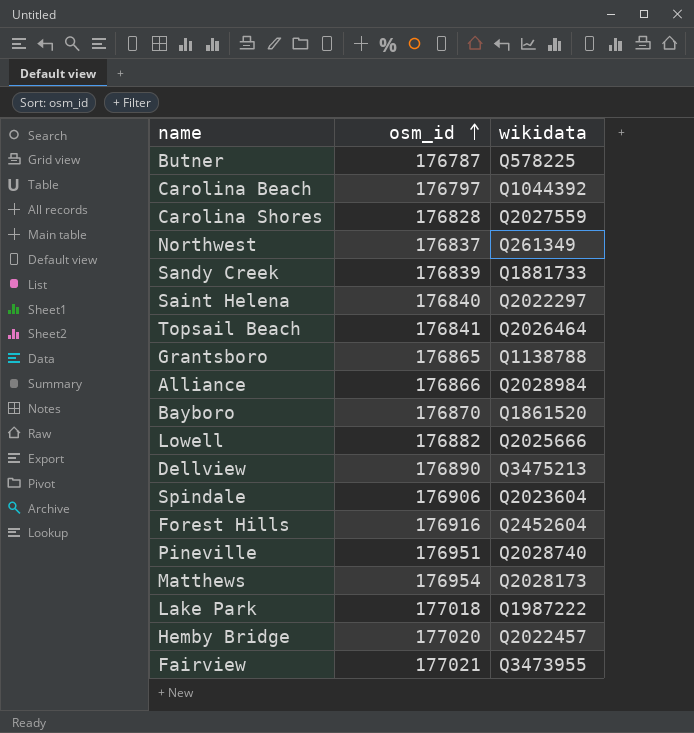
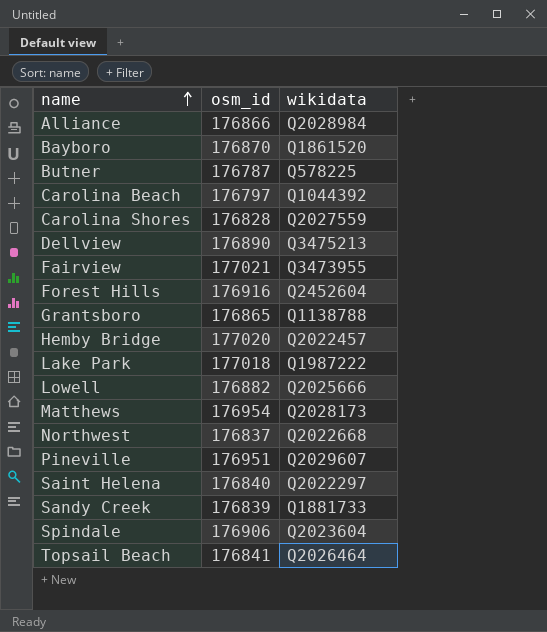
row order: osm_id ascending -> name ascending
Northwest | wikidata: Q261349 -> Q2022668
Pineville | wikidata: Q2028740 -> Q2029607

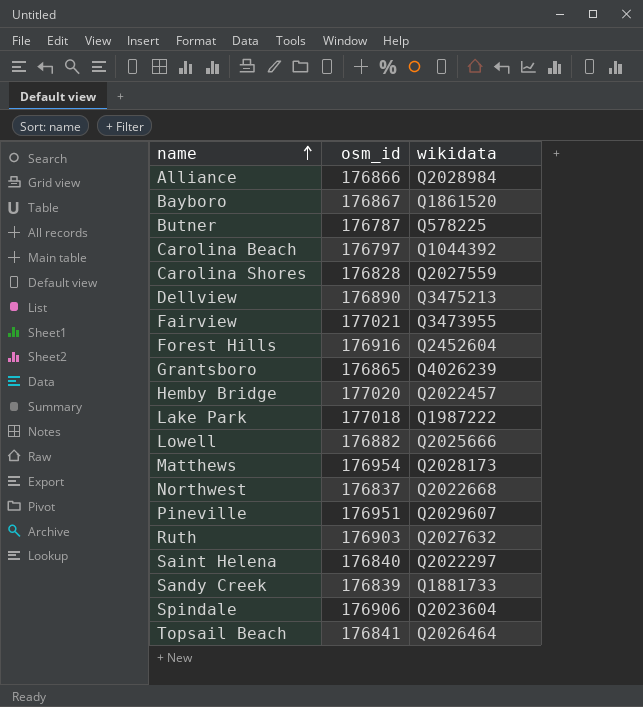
Bayboro | osm_id: 176870 -> 176867
Grantsboro | wikidata: Q1138788 -> Q4026239
row Ruth: none -> 176903 | Q2027632

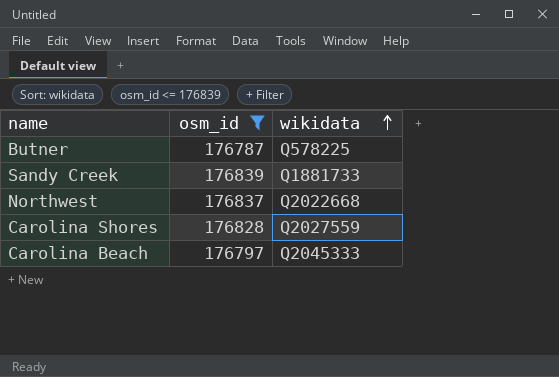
filter: none -> osm_id <= 176839
row order: name ascending -> wikidata ascending
Carolina Beach | wikidata: Q1044392 -> Q2045333

